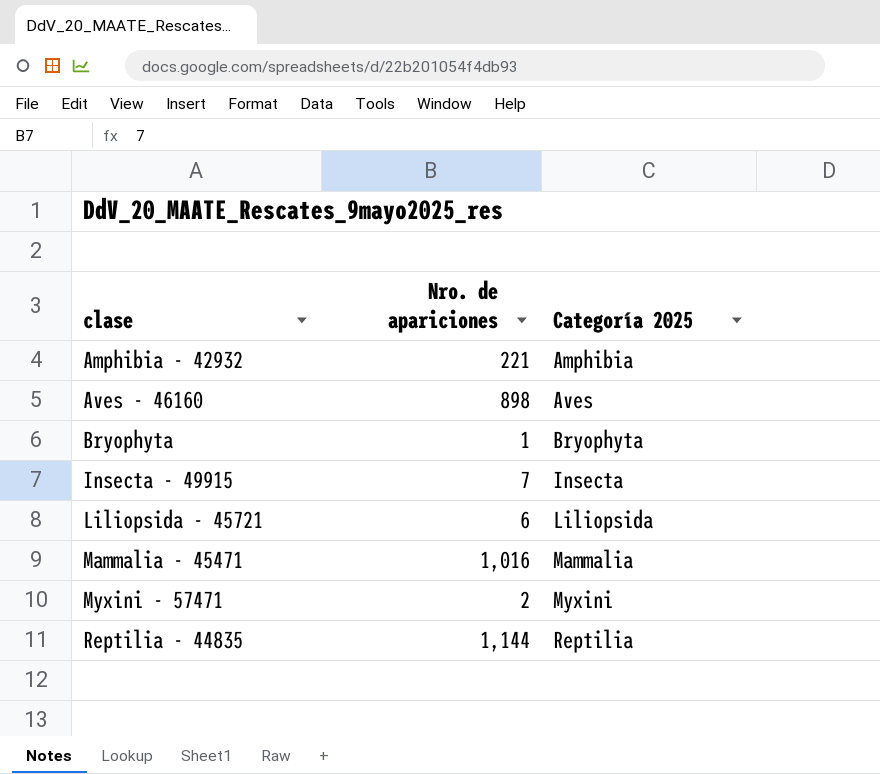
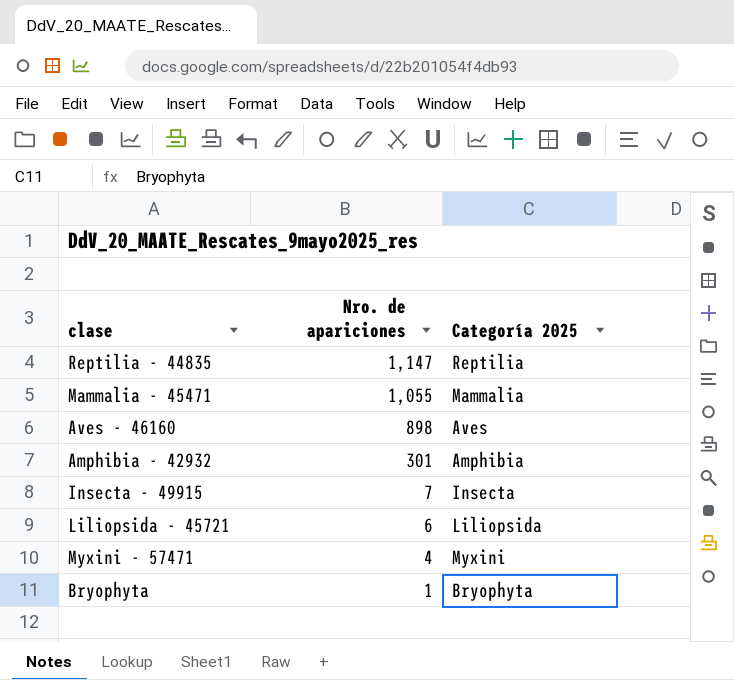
row order: clase ascending -> Nro. de apariciones descending
Reptilia - 44835 | Nro. de apariciones: 1,144 -> 1,147
Mammalia - 45471 | Nro. de apariciones: 1,016 -> 1,055
Amphibia - 42932 | Nro. de apariciones: 221 -> 301
Myxini - 57471 | Nro. de apariciones: 2 -> 4

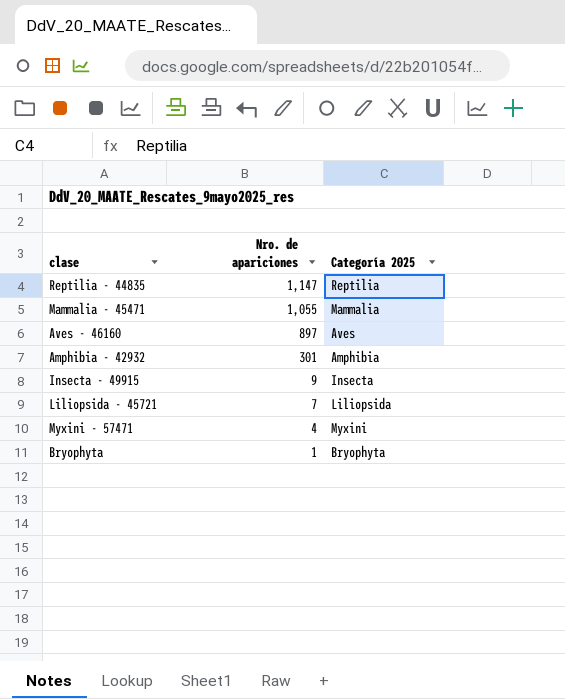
Aves - 46160 | Nro. de apariciones: 898 -> 897
Insecta - 49915 | Nro. de apariciones: 7 -> 9
Liliopsida - 45721 | Nro. de apariciones: 6 -> 7

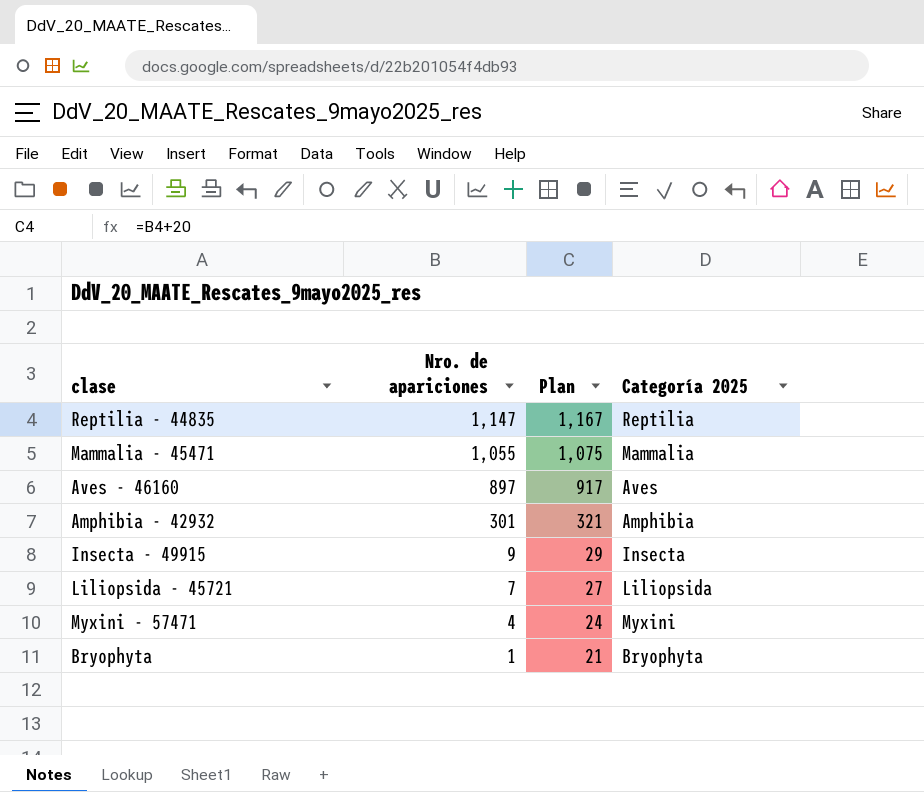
column Plan | formula: none -> [Nro. de apariciones] + 20

